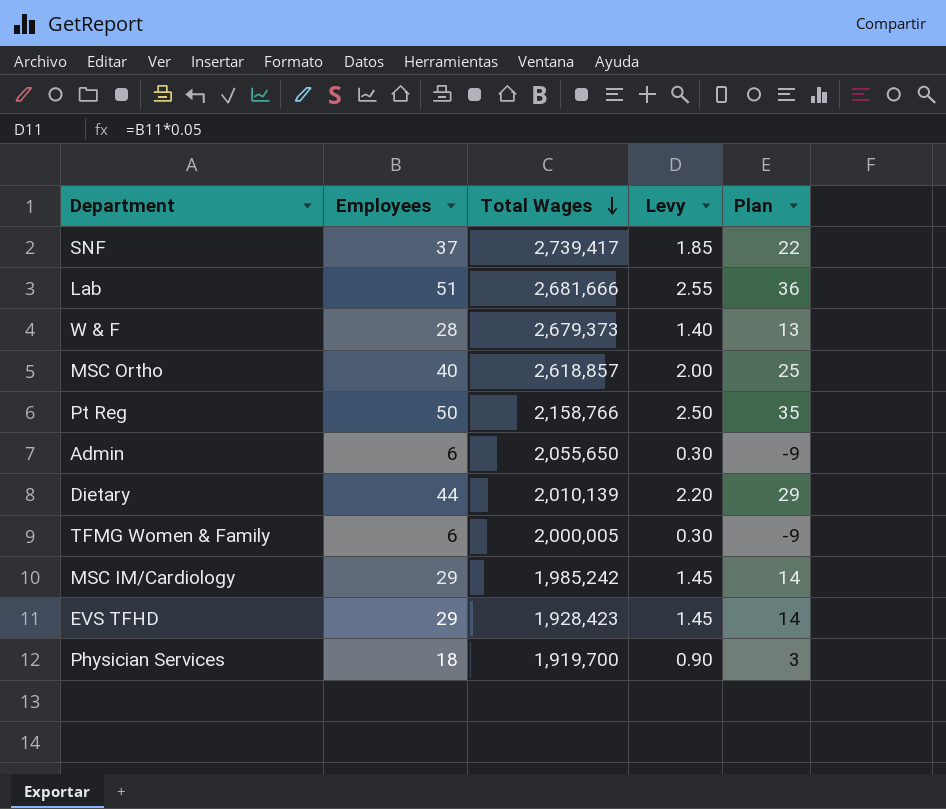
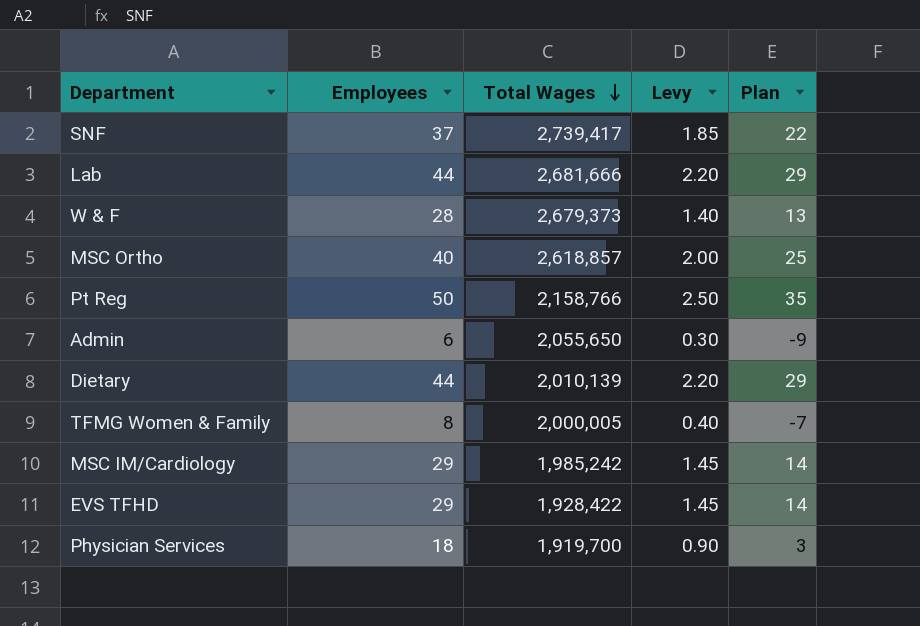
Lab | Employees: 51 -> 44
Lab | Levy: 2.55 -> 2.20
Lab | Plan: 36 -> 29
TFMG Women & Family | Employees: 6 -> 8
TFMG Women & Family | Levy: 0.30 -> 0.40
TFMG Women & Family | Plan: -9 -> -7
EVS TFHD | Total Wages: 1,928,423 -> 1,928,422

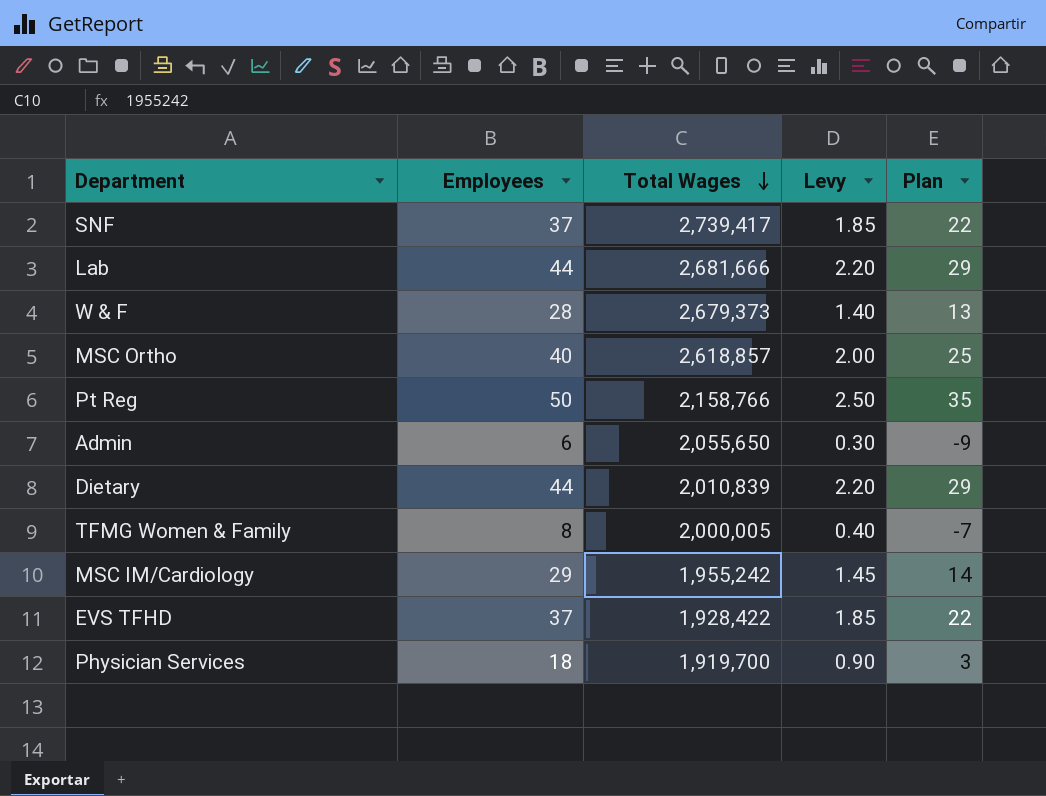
Dietary | Total Wages: 2,010,139 -> 2,010,839
MSC IM/Cardiology | Total Wages: 1,985,242 -> 1,955,242
EVS TFHD | Employees: 29 -> 37
EVS TFHD | Levy: 1.45 -> 1.85
EVS TFHD | Plan: 14 -> 22

